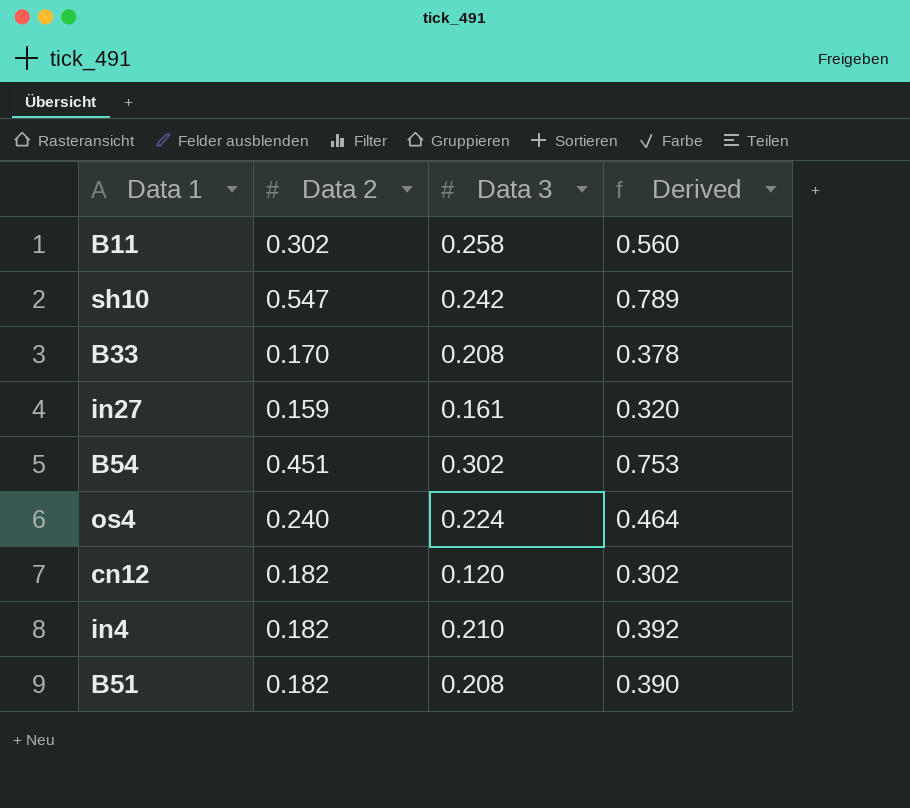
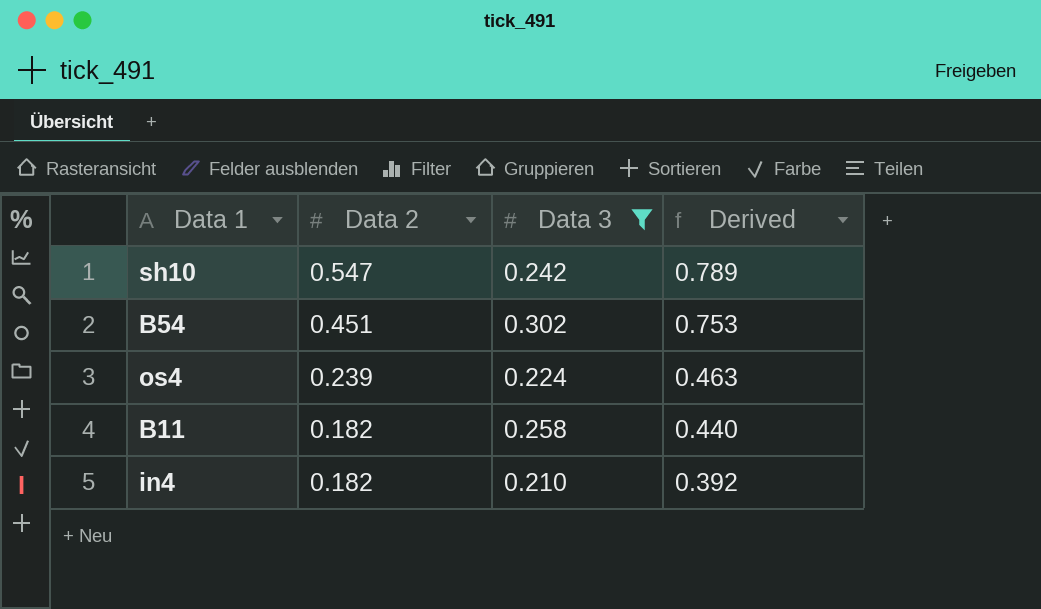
filter: none -> Data 3 >= 0.210
row order: none -> Data 2 descending
os4 | Data 2: 0.240 -> 0.239
os4 | Derived: 0.464 -> 0.463
B11 | Data 2: 0.302 -> 0.182
B11 | Derived: 0.560 -> 0.440

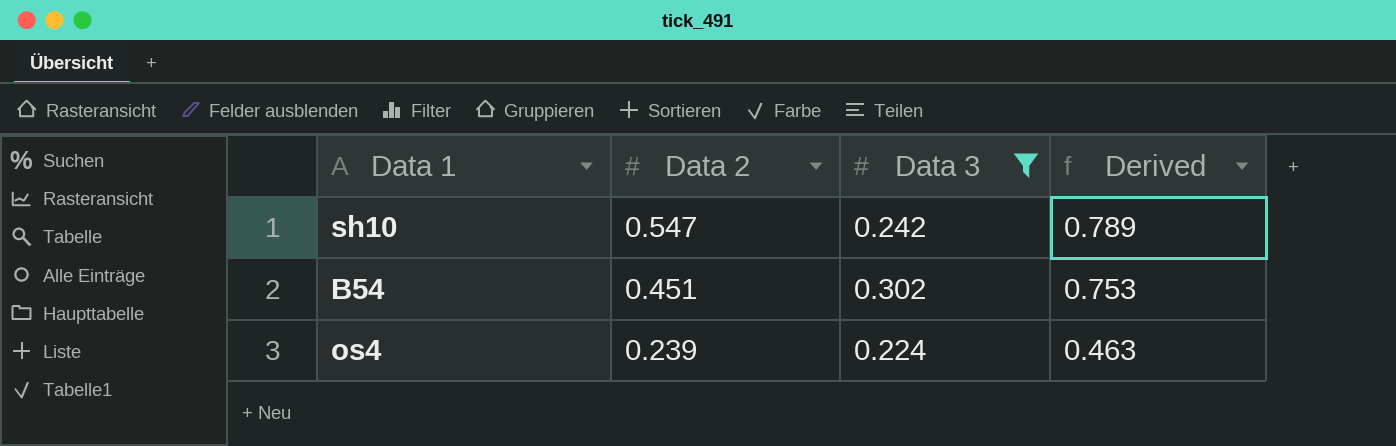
row B11: 0.182 | 0.258 | 0.440 -> none
row in4: 0.182 | 0.210 | 0.392 -> none

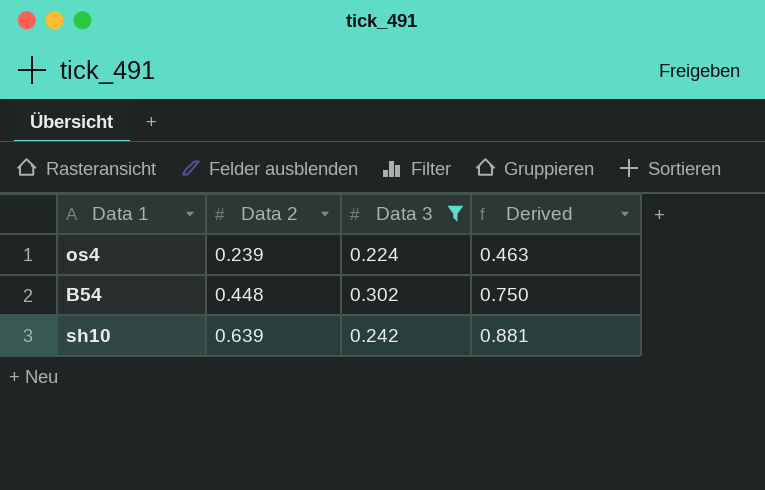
row order: Data 2 descending -> Data 2 ascending
B54 | Data 2: 0.451 -> 0.448
B54 | Derived: 0.753 -> 0.750
sh10 | Data 2: 0.547 -> 0.639
sh10 | Derived: 0.789 -> 0.881

